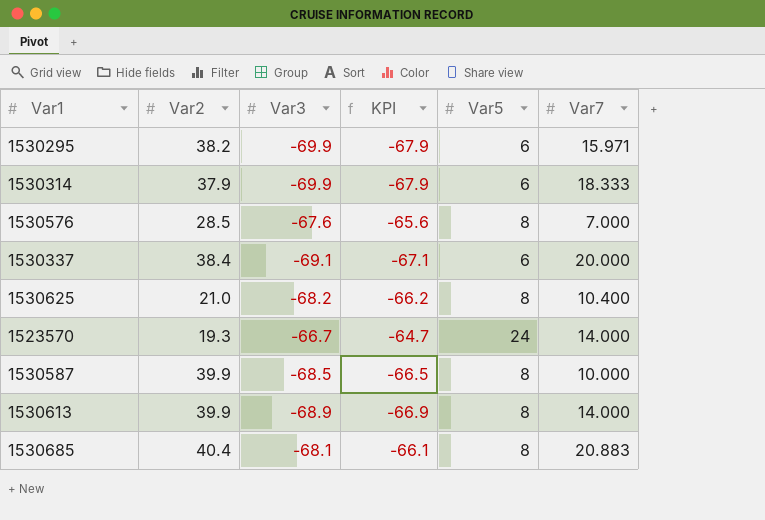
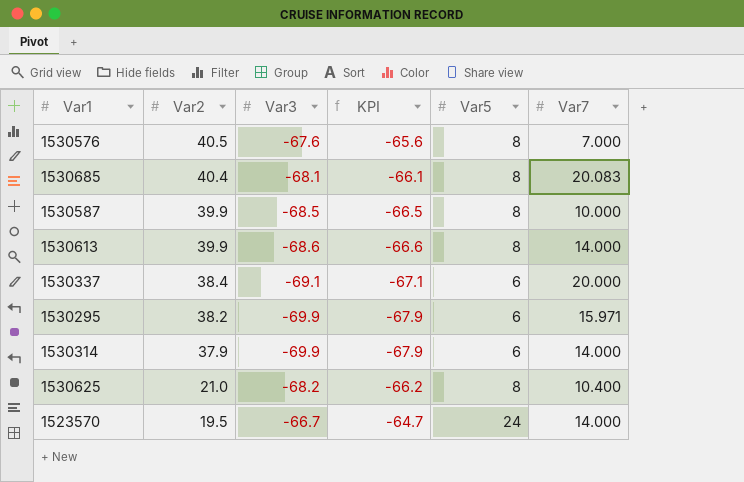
row order: none -> Var2 descending
1530576 | Var2: 28.5 -> 40.5
1530685 | Var7: 20.883 -> 20.083
1530613 | Var3: -68.9 -> -68.6
1530613 | KPI: -66.9 -> -66.6
1530314 | Var7: 18.333 -> 14.000
1523570 | Var2: 19.3 -> 19.5

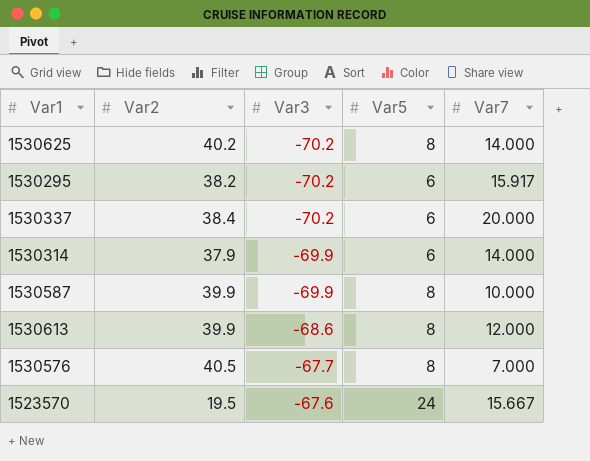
row order: Var2 descending -> Var3 ascending
column KPI | formula: [Var3] + 2 -> none
row 1530685: 40.4 | -68.1 | -66.1 | 8 | 20.083 -> none
1530625 | Var2: 21.0 -> 40.2
1530625 | Var3: -68.2 -> -70.2
1530625 | Var7: 10.400 -> 14.000
1530295 | Var3: -69.9 -> -70.2
1530295 | Var7: 15.971 -> 15.917
1530337 | Var3: -69.1 -> -70.2
1530587 | Var3: -68.5 -> -69.9
1530613 | Var7: 14.000 -> 12.000
1530576 | Var3: -67.6 -> -67.7
1523570 | Var3: -66.7 -> -67.6
1523570 | Var7: 14.000 -> 15.667

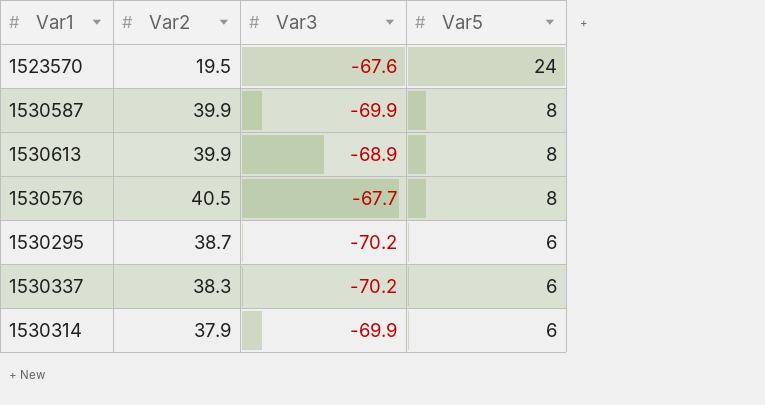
row order: Var3 ascending -> Var5 descending
column Var7 | position: 5 -> none
row 1530625: 40.2 | -70.2 | 8 | 14.000 -> none
1530613 | Var3: -68.6 -> -68.9
1530295 | Var2: 38.2 -> 38.7
1530337 | Var2: 38.4 -> 38.3

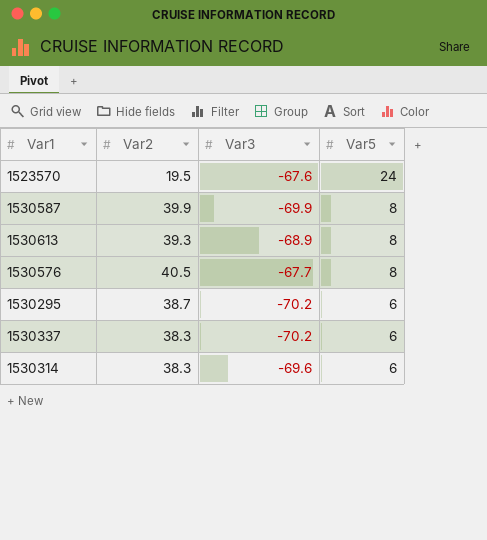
1530613 | Var2: 39.9 -> 39.3
1530314 | Var2: 37.9 -> 38.3
1530314 | Var3: -69.9 -> -69.6

